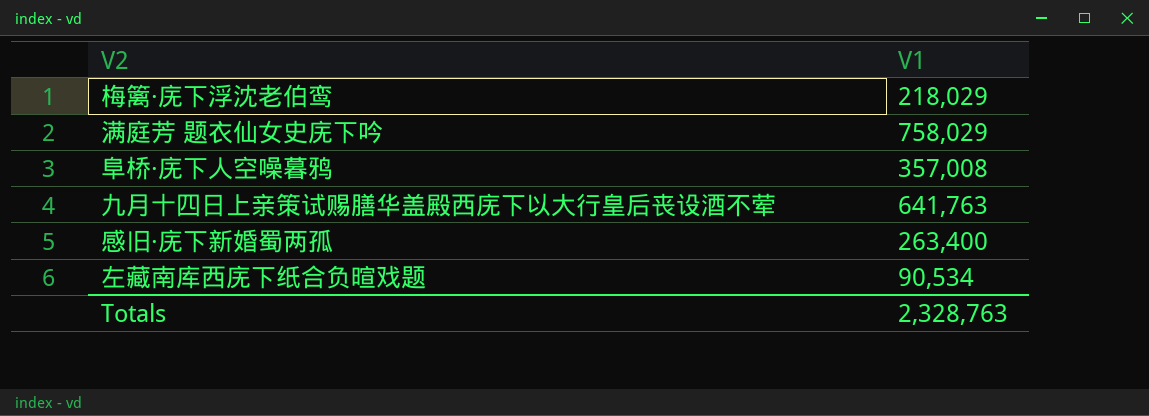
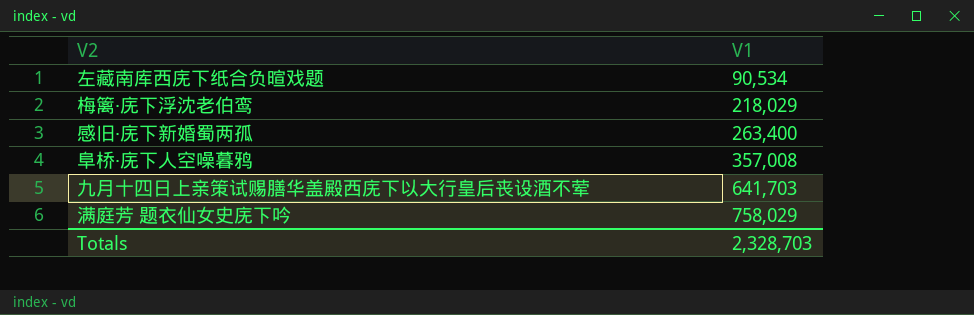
row order: none -> V1 ascending
九月十四日上亲策试赐膳华盖殿西庑下以大行皇后丧设酒不荤 | V1: 641,763 -> 641,703
Totals | V1: 2,328,763 -> 2,328,703

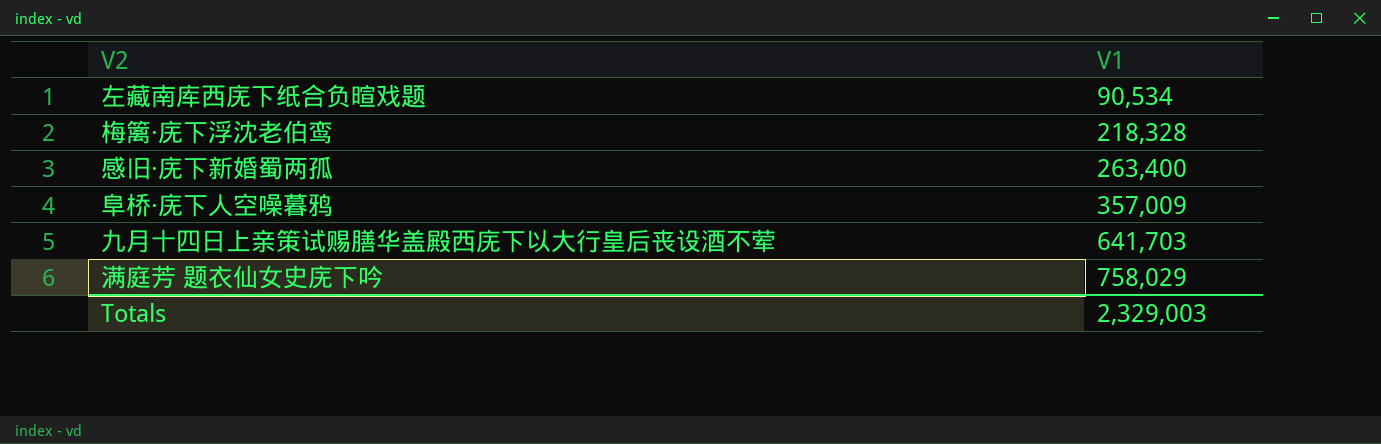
梅篱·庑下浮沈老伯鸾 | V1: 218,029 -> 218,328
阜桥·庑下人空噪暮鸦 | V1: 357,008 -> 357,009
Totals | V1: 2,328,703 -> 2,329,003

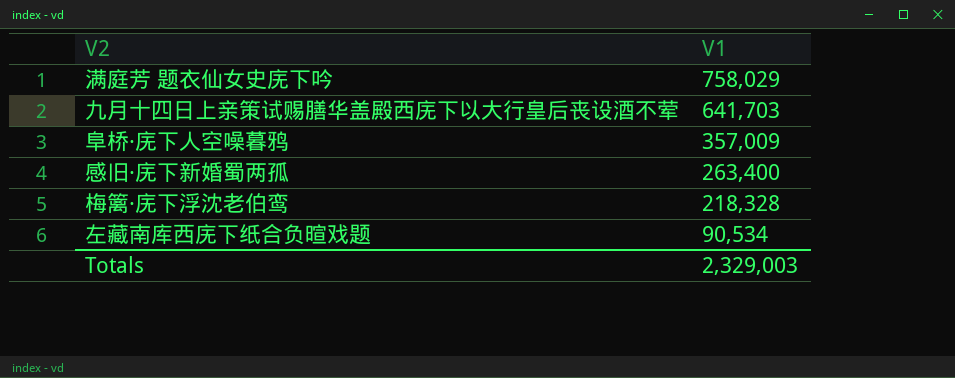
row order: V1 ascending -> V1 descending

